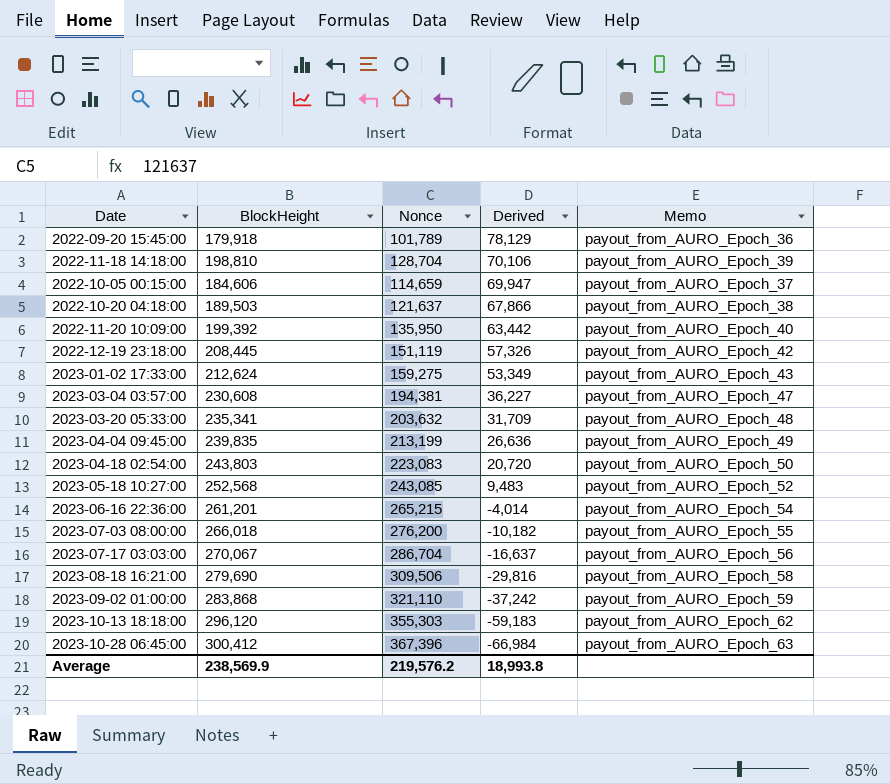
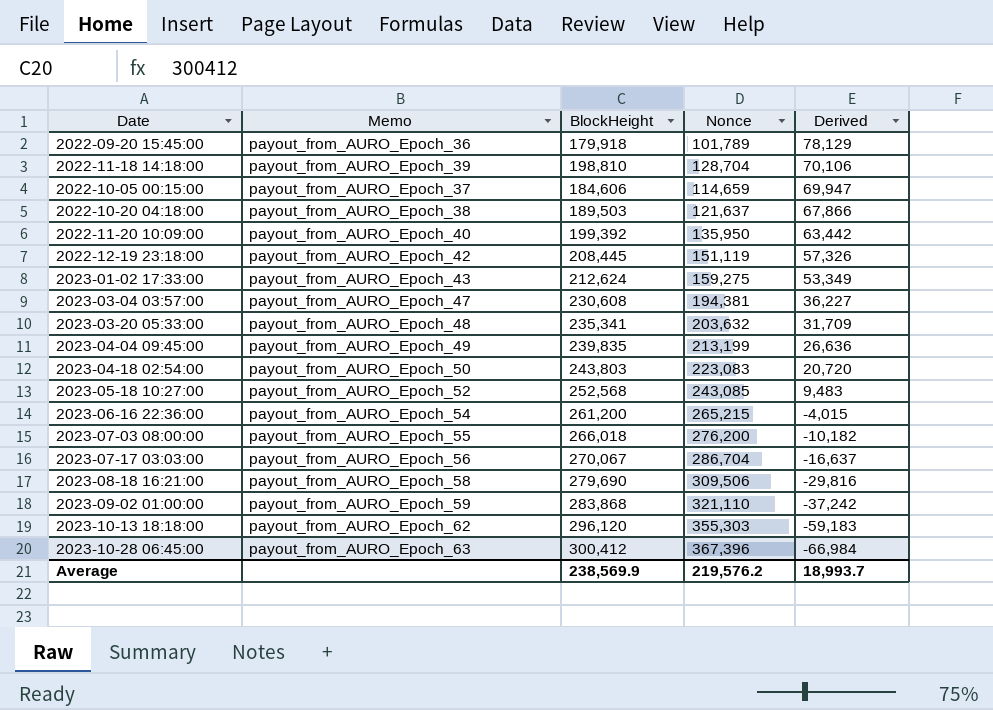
column Memo | position: 5 -> 2
2023-06-16 22:36:00 | BlockHeight: 261,201 -> 261,200
2023-06-16 22:36:00 | Derived: -4,014 -> -4,015
Average | Derived: 18,993.8 -> 18,993.7

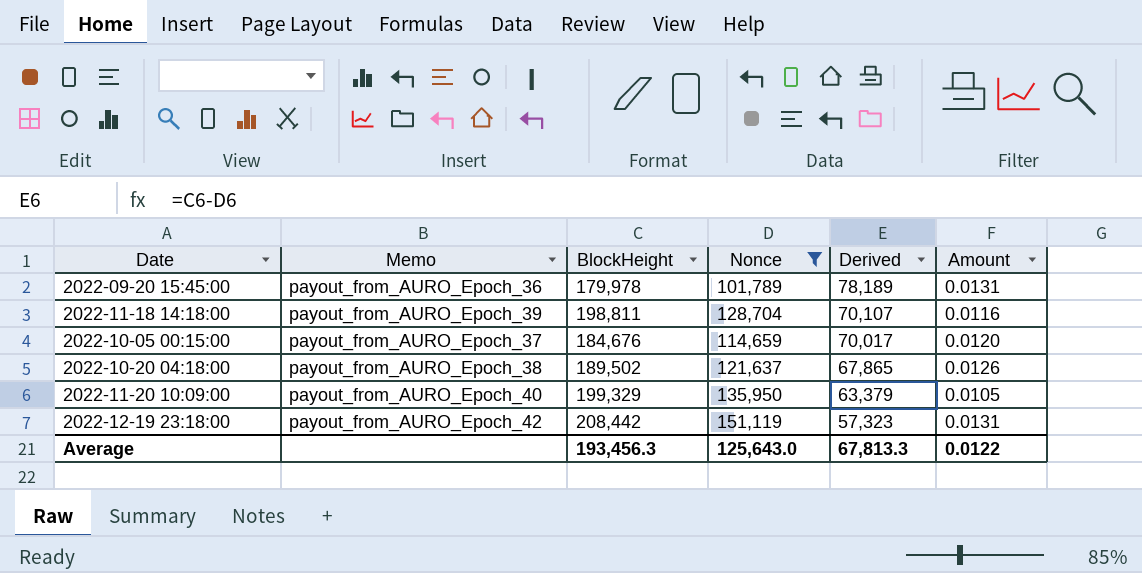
filter: none -> Nonce <= 151,119
column Amount | position: none -> 6
2022-09-20 15:45:00 | BlockHeight: 179,918 -> 179,978
2022-09-20 15:45:00 | Derived: 78,129 -> 78,189
2022-11-18 14:18:00 | BlockHeight: 198,810 -> 198,811
2022-11-18 14:18:00 | Derived: 70,106 -> 70,107
2022-10-05 00:15:00 | BlockHeight: 184,606 -> 184,676
2022-10-05 00:15:00 | Derived: 69,947 -> 70,017
2022-10-20 04:18:00 | BlockHeight: 189,503 -> 189,502
2022-10-20 04:18:00 | Derived: 67,866 -> 67,865
2022-11-20 10:09:00 | BlockHeight: 199,392 -> 199,329
2022-11-20 10:09:00 | Derived: 63,442 -> 63,379
2022-12-19 23:18:00 | BlockHeight: 208,445 -> 208,442
2022-12-19 23:18:00 | Derived: 57,326 -> 57,323
Average | BlockHeight: 238,569.9 -> 193,456.3
Average | Nonce: 219,576.2 -> 125,643.0
Average | Derived: 18,993.7 -> 67,813.3

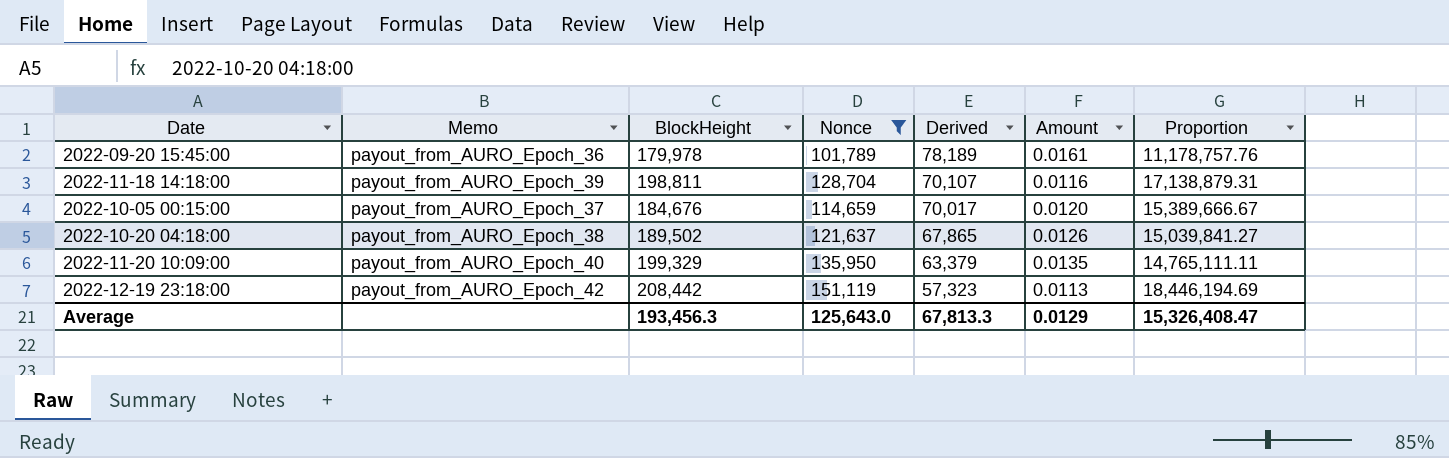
column Proportion | formula: none -> [BlockHeight] / [Amount]
2022-09-20 15:45:00 | Amount: 0.0131 -> 0.0161
2022-11-20 10:09:00 | Amount: 0.0105 -> 0.0135
2022-12-19 23:18:00 | Amount: 0.0131 -> 0.0113
Average | Amount: 0.0122 -> 0.0129

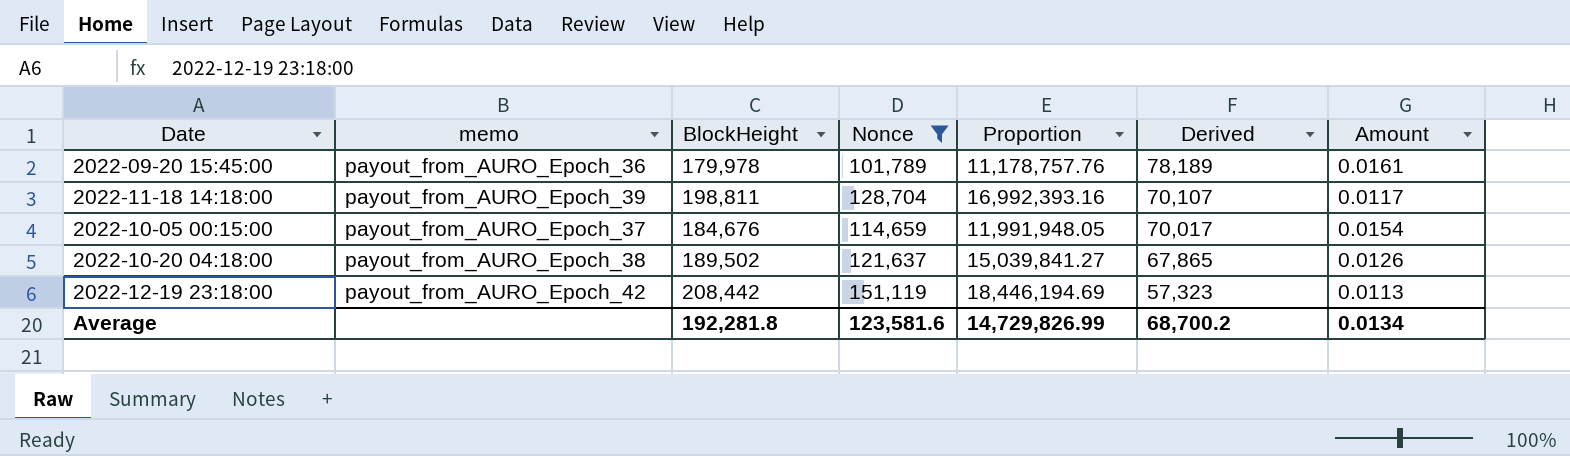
column name: Memo -> memo
column Proportion | position: 7 -> 5
row 2022-11-20 10:09:00: payout_from_AURO_Epoch_40 | 199,329 | 135,950 | 63,379 | 0.0135 | 14,765,111.11 -> none
2022-11-18 14:18:00 | Proportion: 17,138,879.31 -> 16,992,393.16
2022-11-18 14:18:00 | Amount: 0.0116 -> 0.0117
2022-10-05 00:15:00 | Proportion: 15,389,666.67 -> 11,991,948.05
2022-10-05 00:15:00 | Amount: 0.0120 -> 0.0154
Average | BlockHeight: 193,456.3 -> 192,281.8
Average | Nonce: 125,643.0 -> 123,581.6
Average | Proportion: 15,326,408.47 -> 14,729,826.99
Average | Derived: 67,813.3 -> 68,700.2
Average | Amount: 0.0129 -> 0.0134

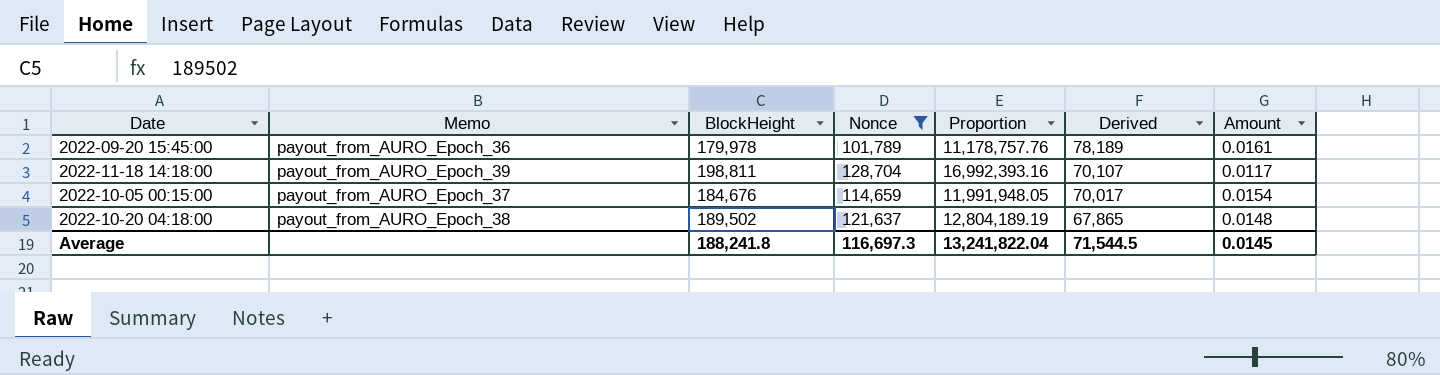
column name: memo -> Memo
row 2022-12-19 23:18:00: payout_from_AURO_Epoch_42 | 208,442 | 151,119 | 18,446,194.69 | 57,323 | 0.0113 -> none
2022-10-20 04:18:00 | Proportion: 15,039,841.27 -> 12,804,189.19
2022-10-20 04:18:00 | Amount: 0.0126 -> 0.0148
Average | BlockHeight: 192,281.8 -> 188,241.8
Average | Nonce: 123,581.6 -> 116,697.3
Average | Proportion: 14,729,826.99 -> 13,241,822.04
Average | Derived: 68,700.2 -> 71,544.5
Average | Amount: 0.0134 -> 0.0145

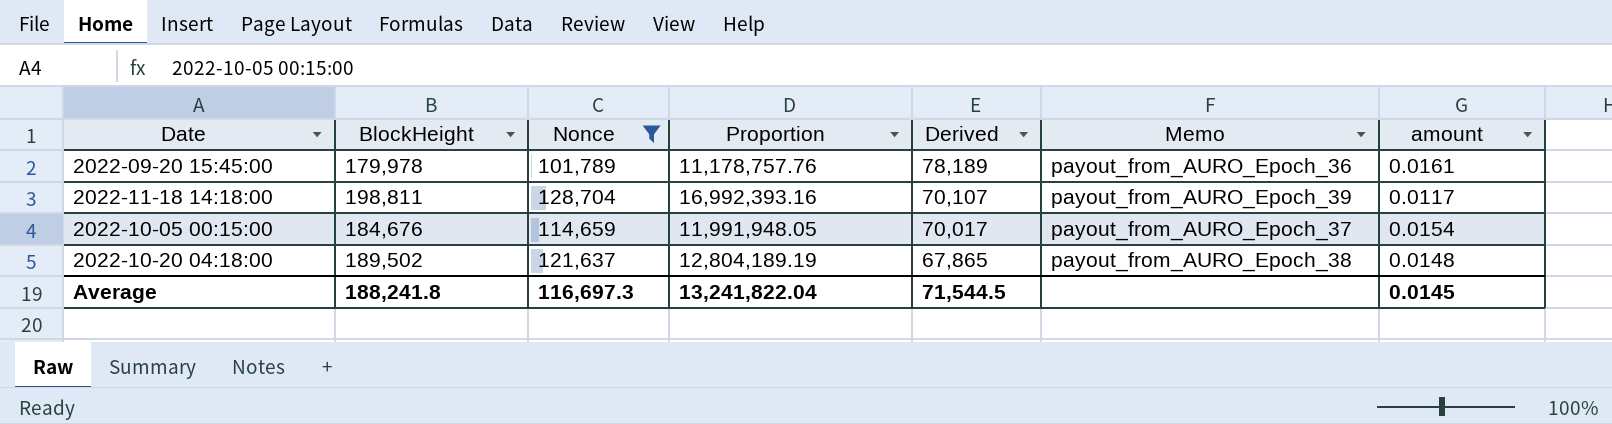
column Memo | position: 2 -> 6
column name: Amount -> amount

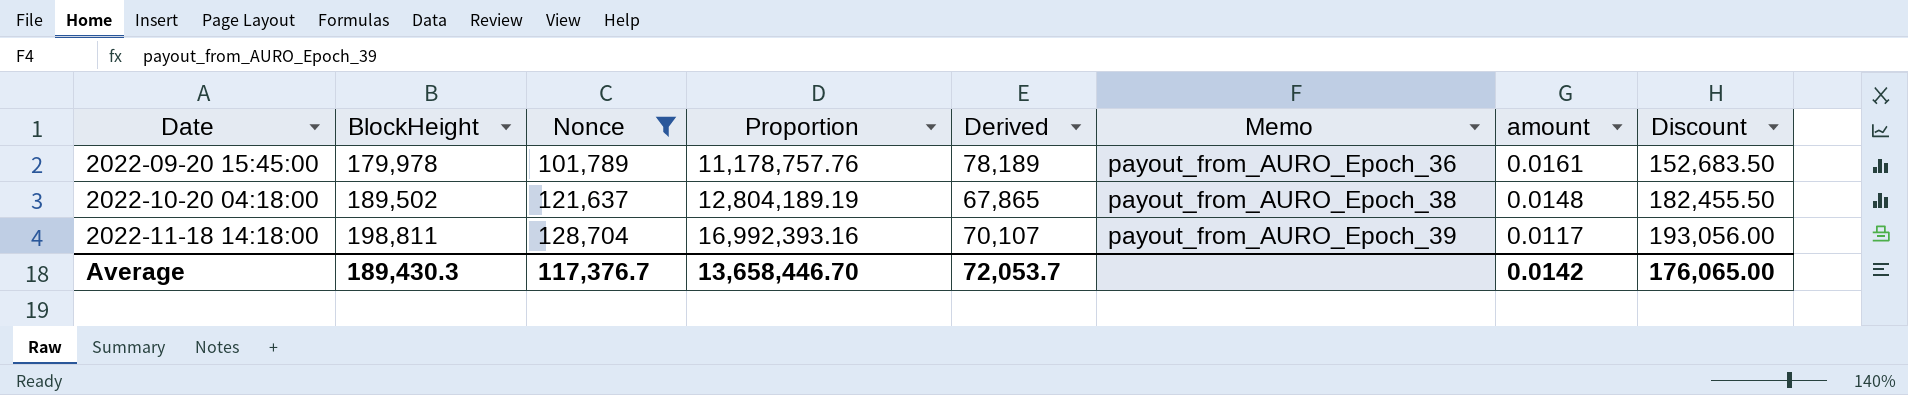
row order: Derived descending -> Date ascending
column Discount | formula: none -> [Nonce] * 1.5
row 2022-10-05 00:15:00: 184,676 | 114,659 | 11,991,948.05 | 70,017 | payout_from_AURO_Epoch_37 | 0.0154 -> none
Average | BlockHeight: 188,241.8 -> 189,430.3
Average | Nonce: 116,697.3 -> 117,376.7
Average | Proportion: 13,241,822.04 -> 13,658,446.70
Average | Derived: 71,544.5 -> 72,053.7
Average | amount: 0.0145 -> 0.0142

